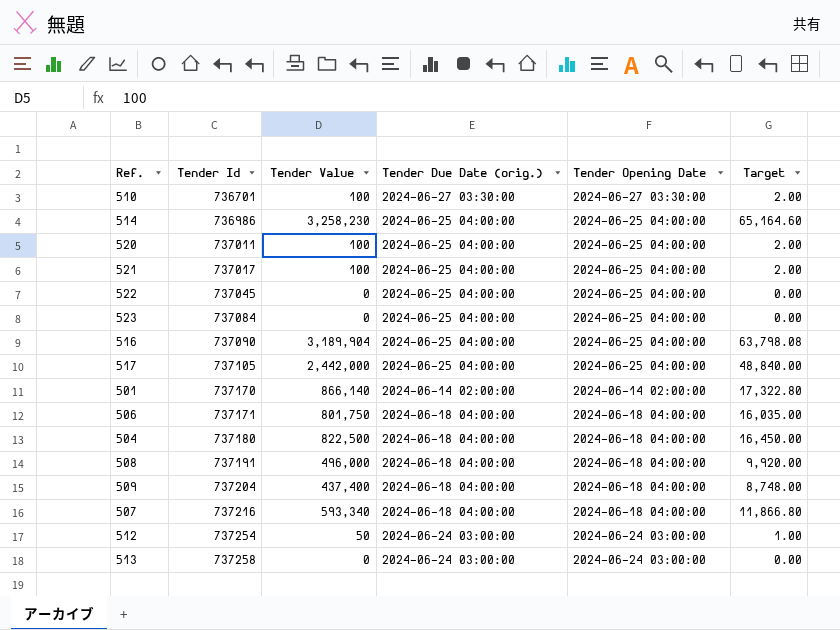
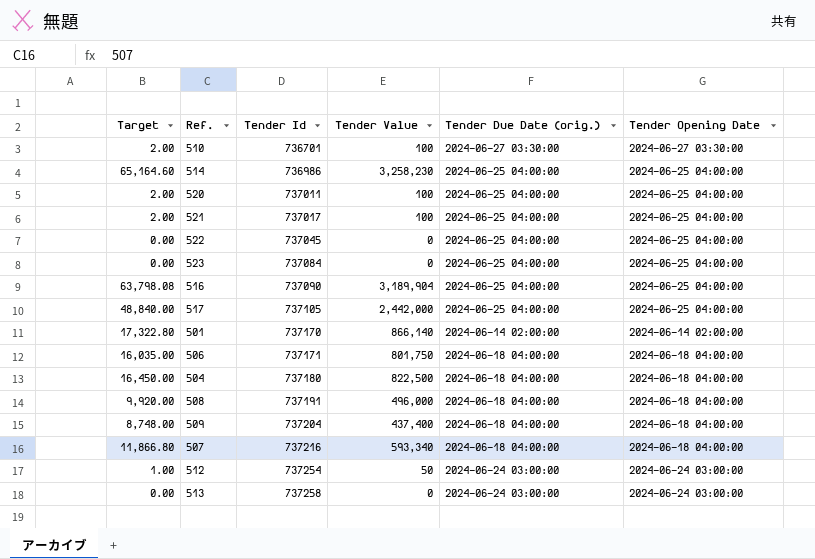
column Target | position: 6 -> 1

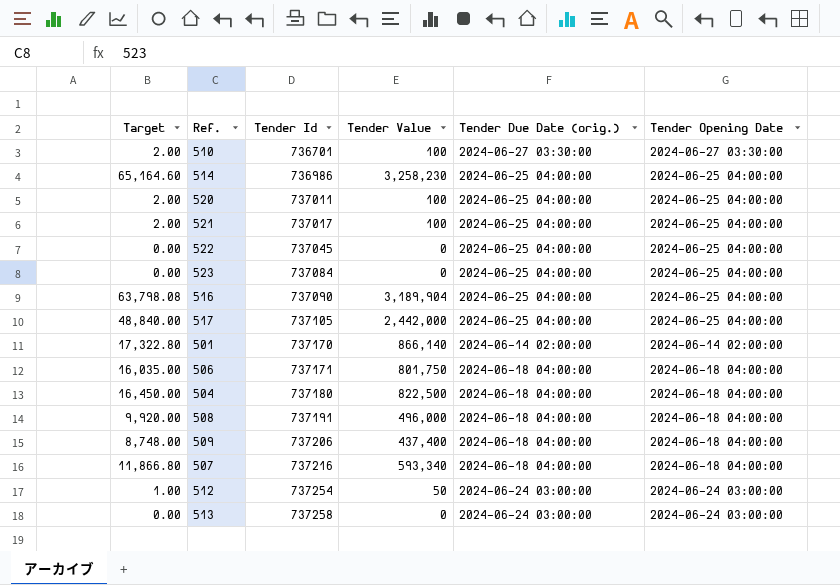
509 | Tender Id: 737204 -> 737206

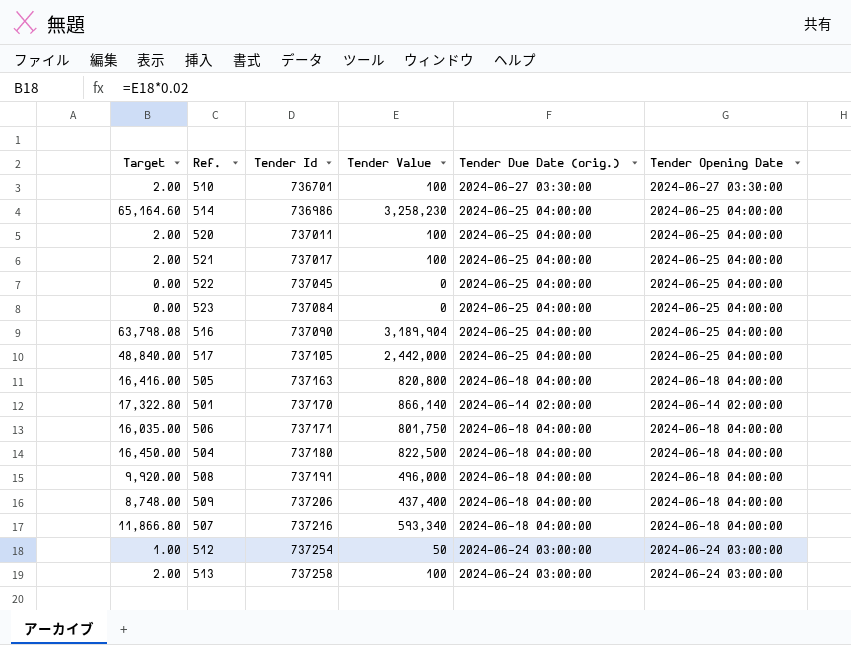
row 505: none -> 16,416.00 | 737163 | 820,800 | 2024-06-18 04:00:00 | 2024-06-18 04:00:00
513 | Target: 0.00 -> 2.00
513 | Tender Value: 0 -> 100

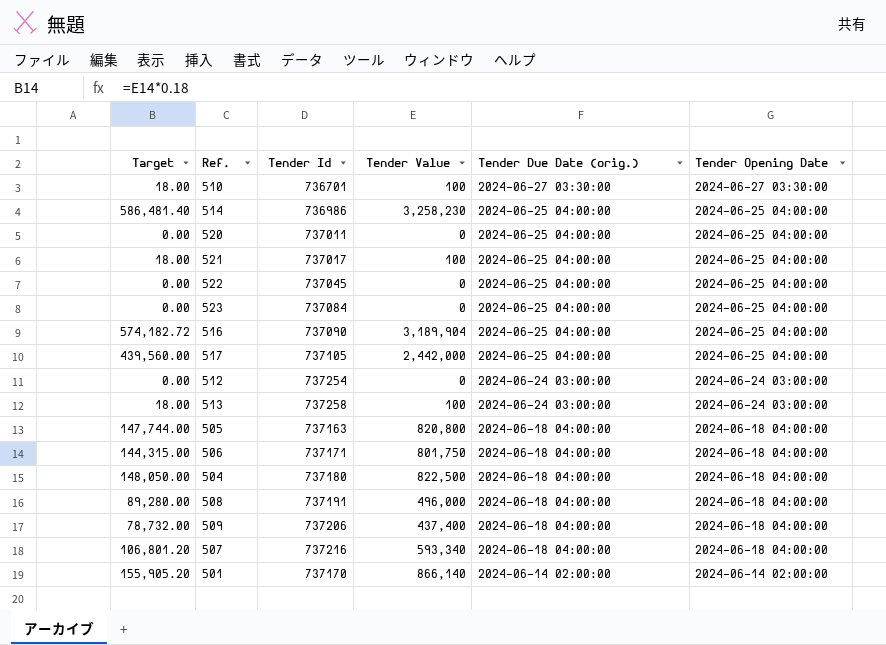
row order: Tender Id ascending -> Tender Due Date (orig.) descending
column Target | formula: [Tender Value] * 0.02 -> [Tender Value] * 0.18
520 | Tender Value: 100 -> 0
512 | Tender Value: 50 -> 0

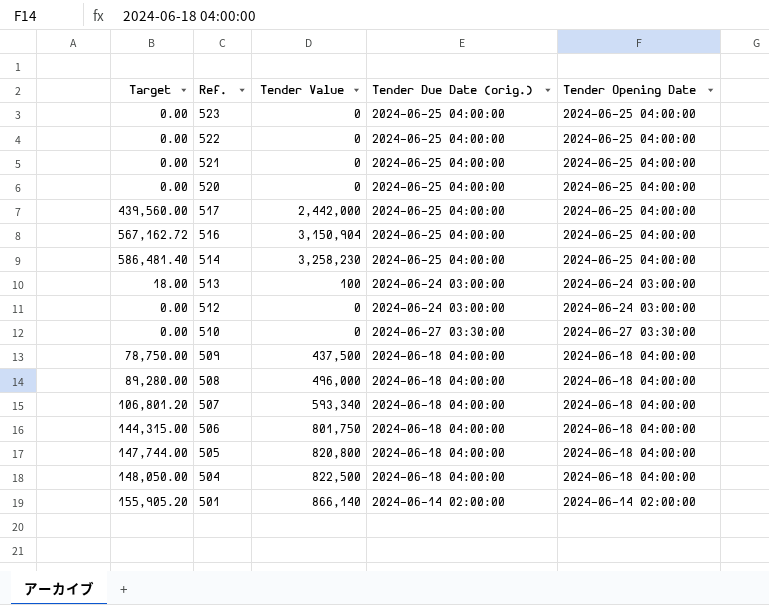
row order: Tender Due Date (orig.) descending -> Ref. descending
column Tender Id | position: 3 -> none
521 | Target: 18.00 -> 0.00
521 | Tender Value: 100 -> 0
516 | Target: 574,182.72 -> 567,162.72
516 | Tender Value: 3,189,904 -> 3,150,904
510 | Target: 18.00 -> 0.00
510 | Tender Value: 100 -> 0
509 | Target: 78,732.00 -> 78,750.00
509 | Tender Value: 437,400 -> 437,500

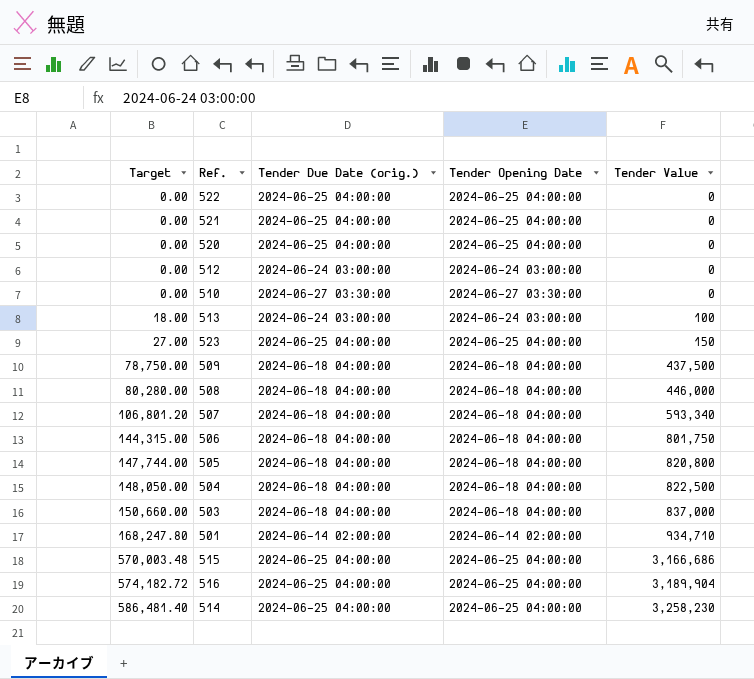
row order: Ref. descending -> Target ascending
column Tender Value | position: 3 -> 5
row 517: 439,560.00 | 2,442,000 | 2024-06-25 04:00:00 | 2024-06-25 04:00:00 -> none
523 | Target: 0.00 -> 27.00
523 | Tender Value: 0 -> 150
508 | Target: 89,280.00 -> 80,280.00
508 | Tender Value: 496,000 -> 446,000
row 503: none -> 150,660.00 | 2024-06-18 04:00:00 | 2024-06-18 04:00:00 | 837,000
501 | Target: 155,905.20 -> 168,247.80
501 | Tender Value: 866,140 -> 934,710
row 515: none -> 570,003.48 | 2024-06-25 04:00:00 | 2024-06-25 04:00:00 | 3,166,686
516 | Target: 567,162.72 -> 574,182.72
516 | Tender Value: 3,150,904 -> 3,189,904

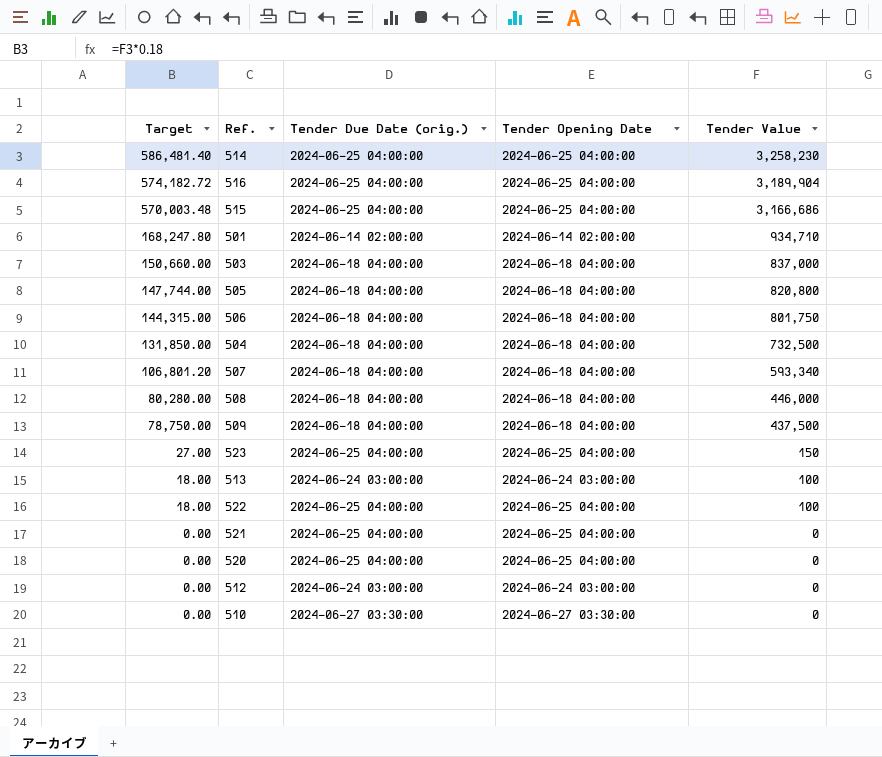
row order: Target ascending -> Target descending
504 | Target: 148,050.00 -> 131,850.00
504 | Tender Value: 822,500 -> 732,500
522 | Target: 0.00 -> 18.00
522 | Tender Value: 0 -> 100

